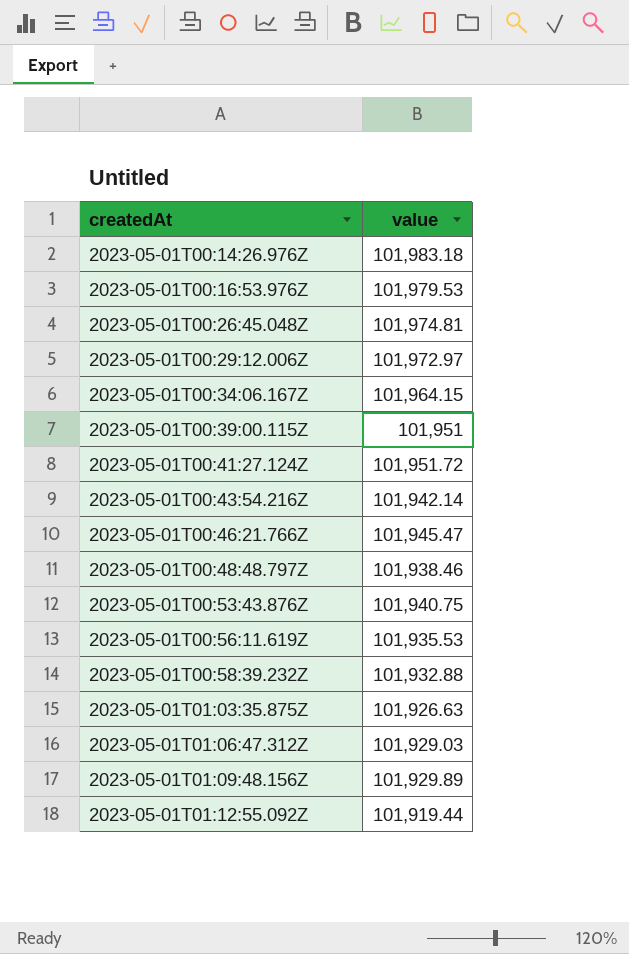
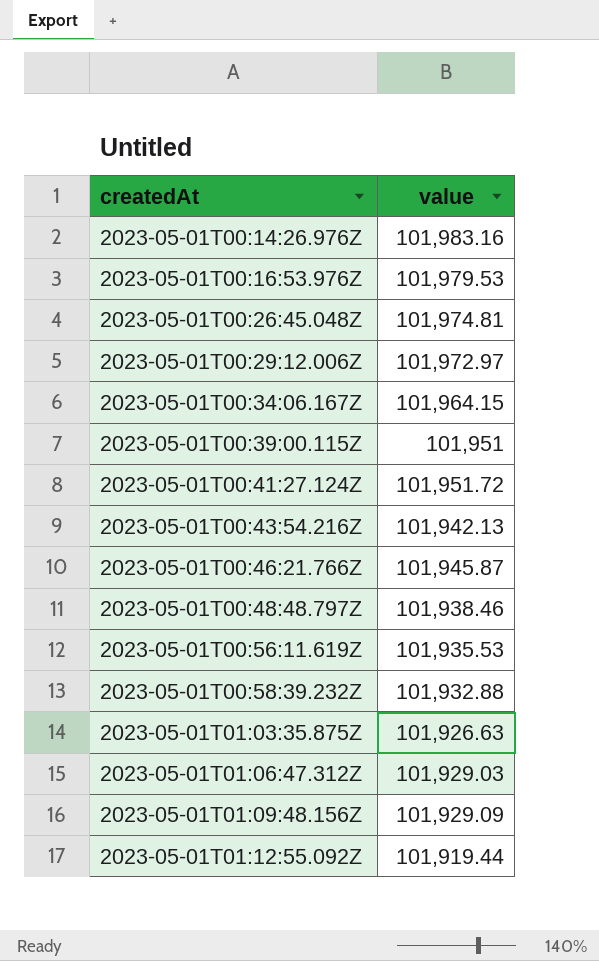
row 2023-05-01T00:53:43.876Z: 101,940.75 -> none
2023-05-01T00:14:26.976Z | value: 101,983.18 -> 101,983.16
2023-05-01T00:43:54.216Z | value: 101,942.14 -> 101,942.13
2023-05-01T00:46:21.766Z | value: 101,945.47 -> 101,945.87
2023-05-01T01:09:48.156Z | value: 101,929.89 -> 101,929.09

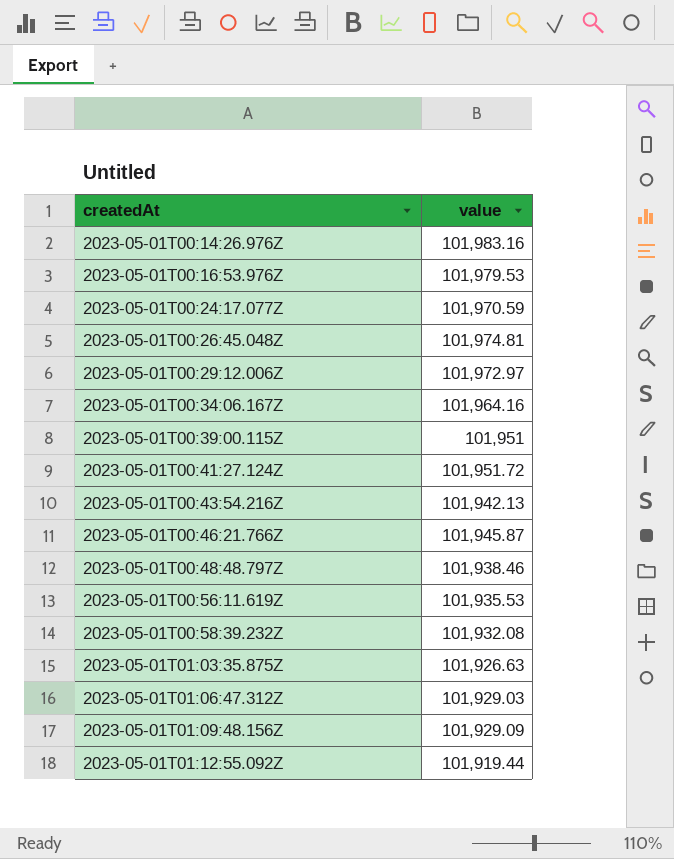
row 2023-05-01T00:24:17.077Z: none -> 101,970.59
2023-05-01T00:34:06.167Z | value: 101,964.15 -> 101,964.16
2023-05-01T00:58:39.232Z | value: 101,932.88 -> 101,932.08

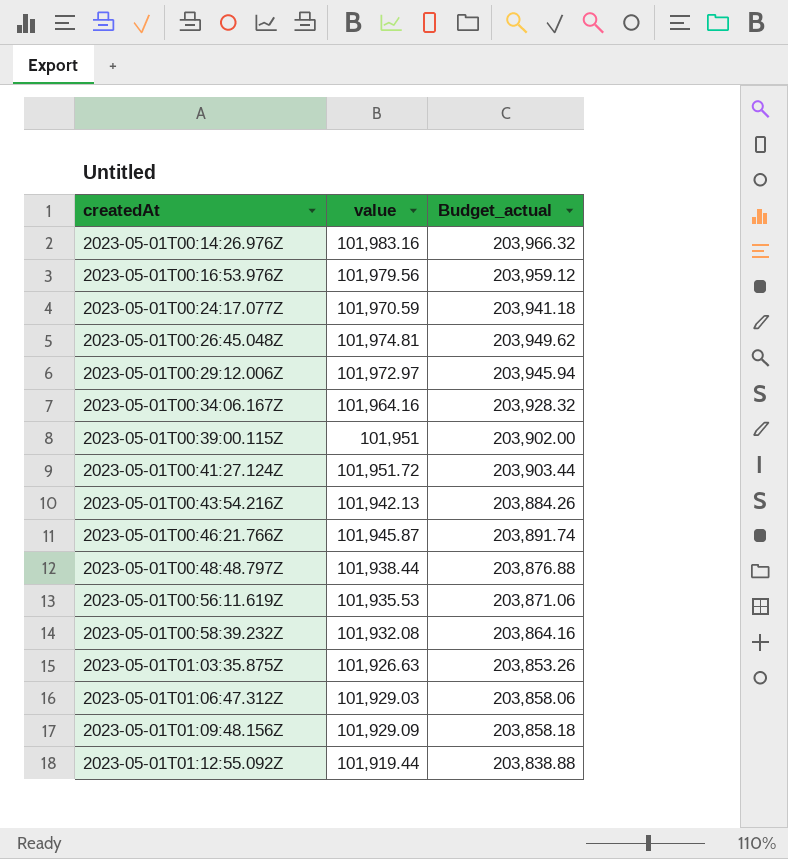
column Budget_actual | formula: none -> [value] * 2
2023-05-01T00:16:53.976Z | value: 101,979.53 -> 101,979.56
2023-05-01T00:48:48.797Z | value: 101,938.46 -> 101,938.44

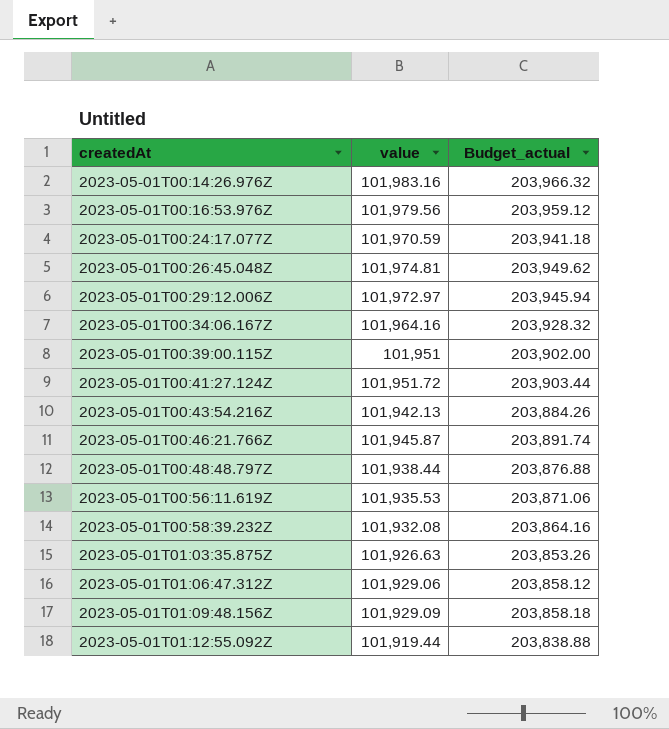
2023-05-01T01:06:47.312Z | value: 101,929.03 -> 101,929.06
2023-05-01T01:06:47.312Z | Budget_actual: 203,858.06 -> 203,858.12

